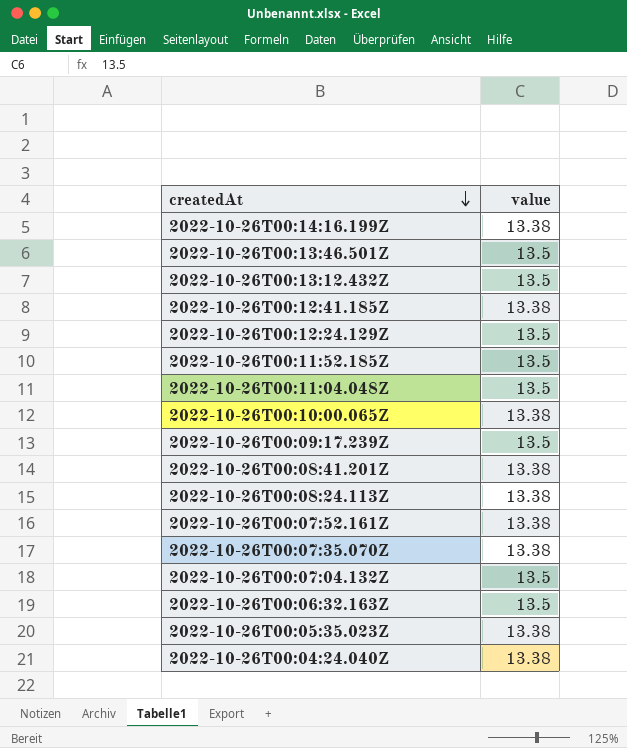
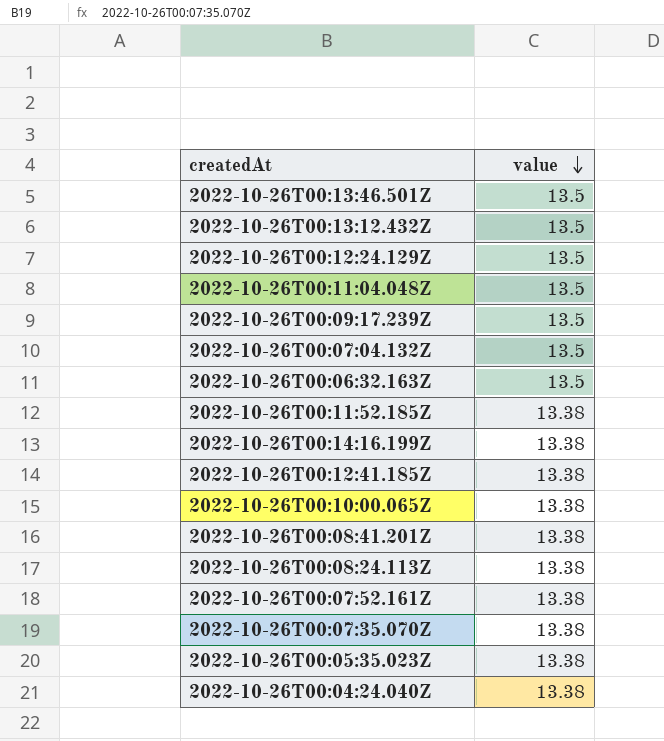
row order: createdAt descending -> value descending
2022-10-26T00:11:52.185Z | value: 13.5 -> 13.38

